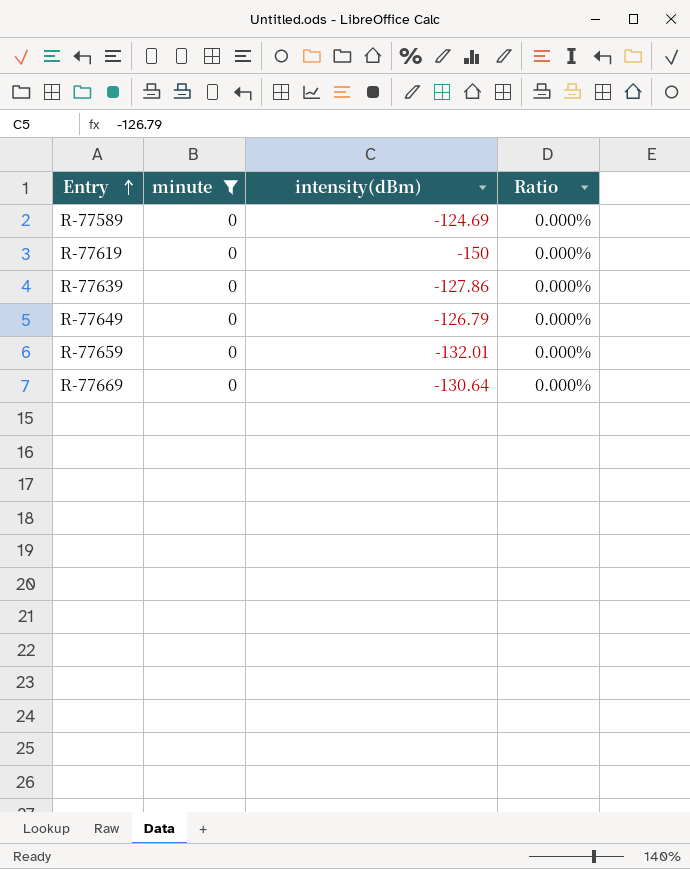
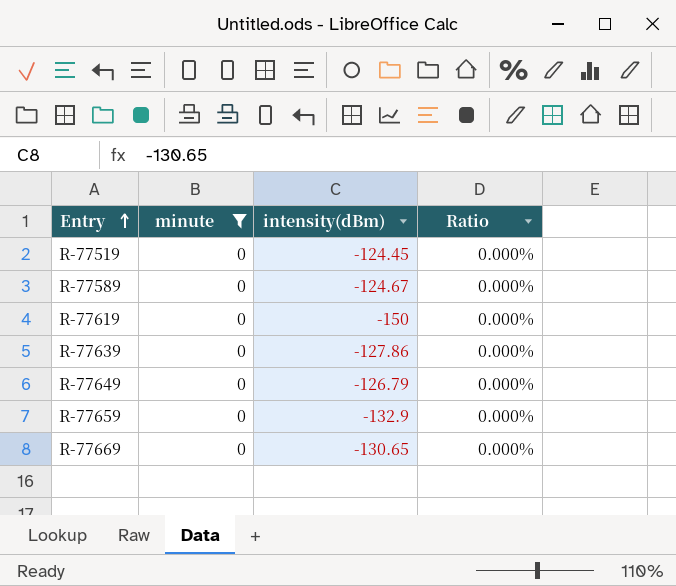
row R-77519: none -> 0 | -124.45 | 0.000%
R-77589 | intensity(dBm): -124.69 -> -124.67
R-77659 | intensity(dBm): -132.01 -> -132.9
R-77669 | intensity(dBm): -130.64 -> -130.65

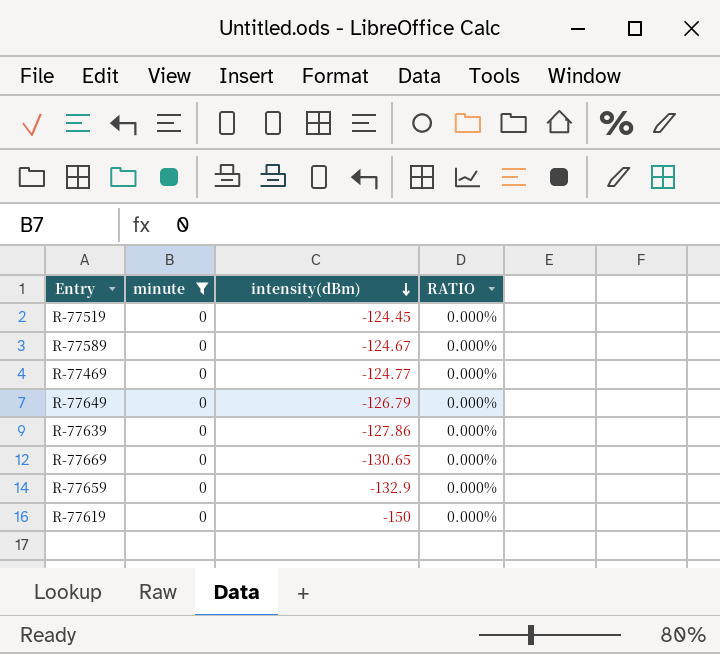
row order: Entry ascending -> intensity(dBm) descending
column name: Ratio -> RATIO
row R-77469: none -> 0 | -124.77 | 0.000%

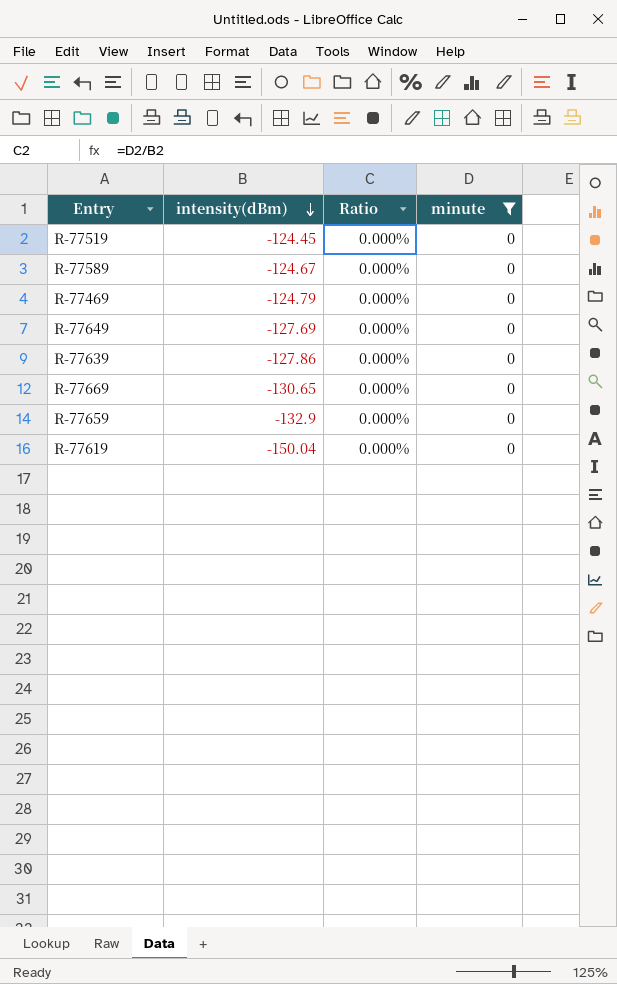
column name: RATIO -> Ratio
column minute | position: 2 -> 4
R-77469 | intensity(dBm): -124.77 -> -124.79
R-77649 | intensity(dBm): -126.79 -> -127.69
R-77619 | intensity(dBm): -150 -> -150.04

